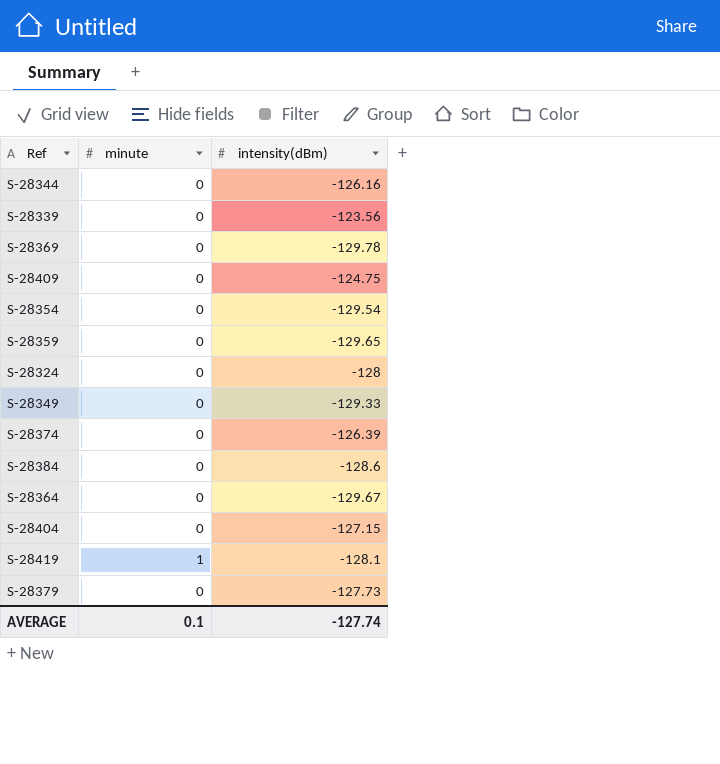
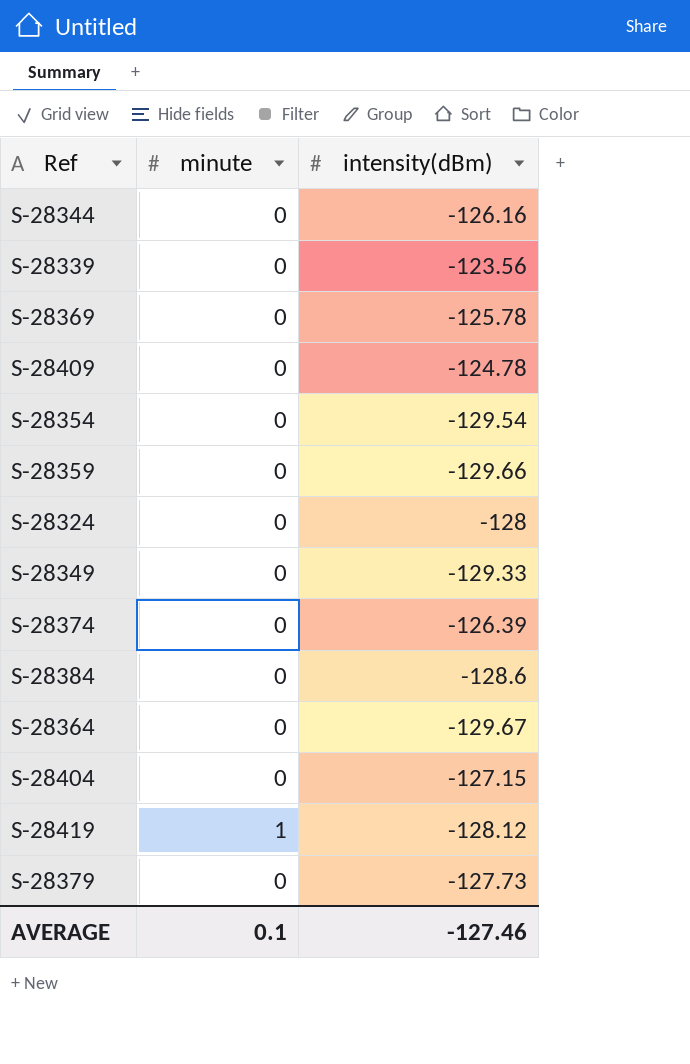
S-28369 | intensity(dBm): -129.78 -> -125.78
S-28409 | intensity(dBm): -124.75 -> -124.78
S-28359 | intensity(dBm): -129.65 -> -129.66
S-28419 | intensity(dBm): -128.1 -> -128.12
AVERAGE | intensity(dBm): -127.74 -> -127.46

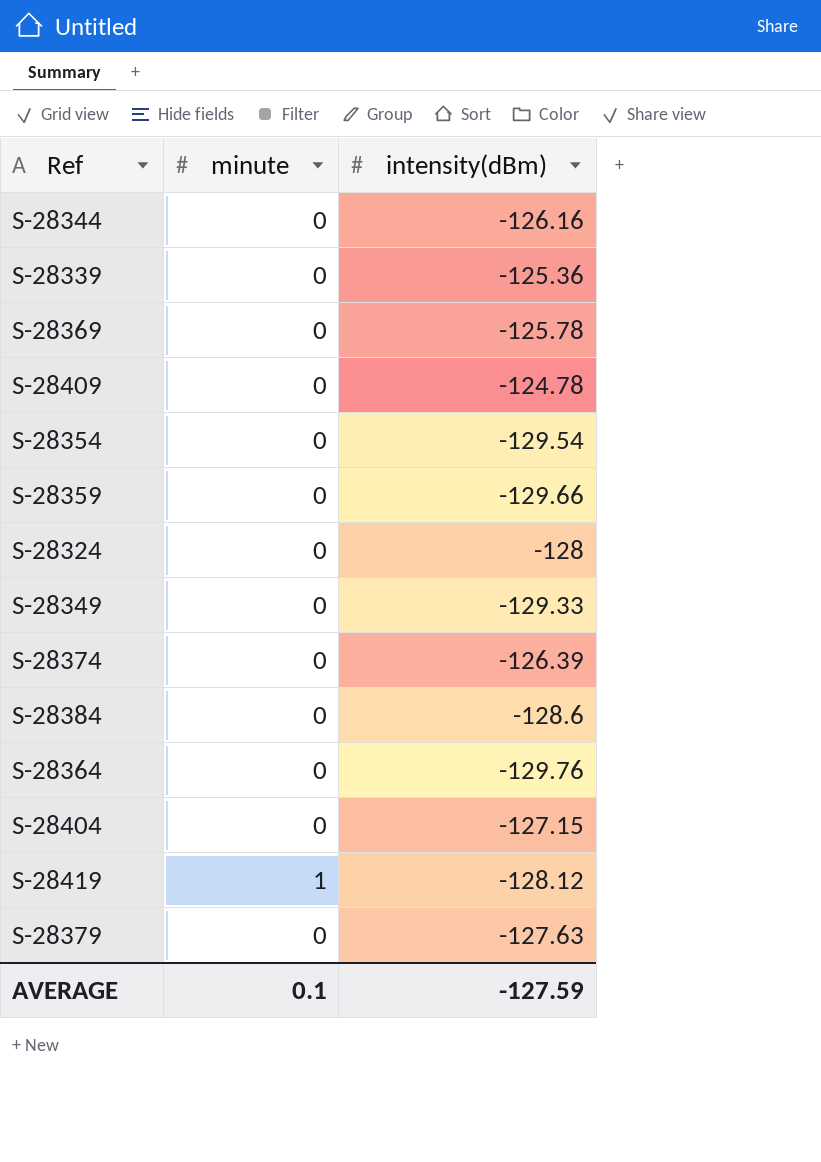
S-28339 | intensity(dBm): -123.56 -> -125.36
S-28364 | intensity(dBm): -129.67 -> -129.76
S-28379 | intensity(dBm): -127.73 -> -127.63
AVERAGE | intensity(dBm): -127.46 -> -127.59

